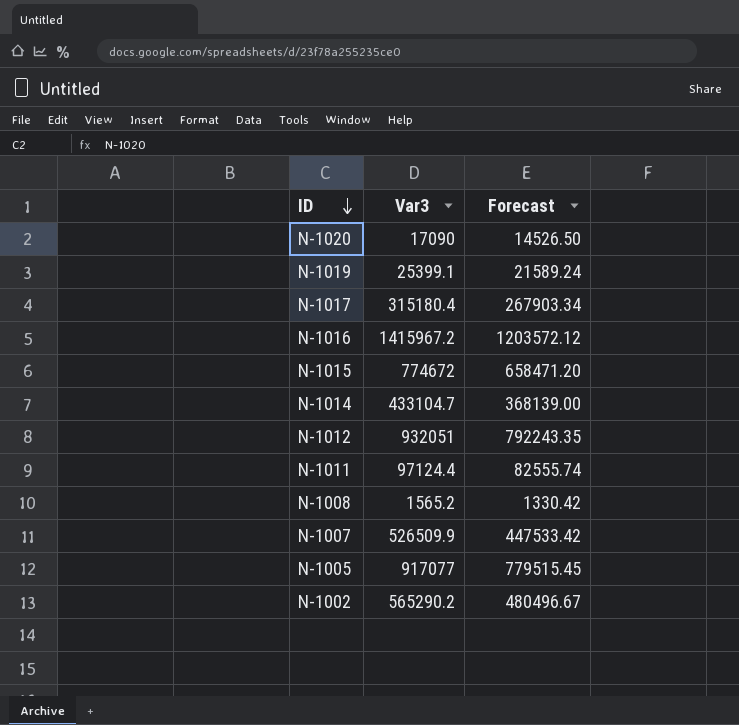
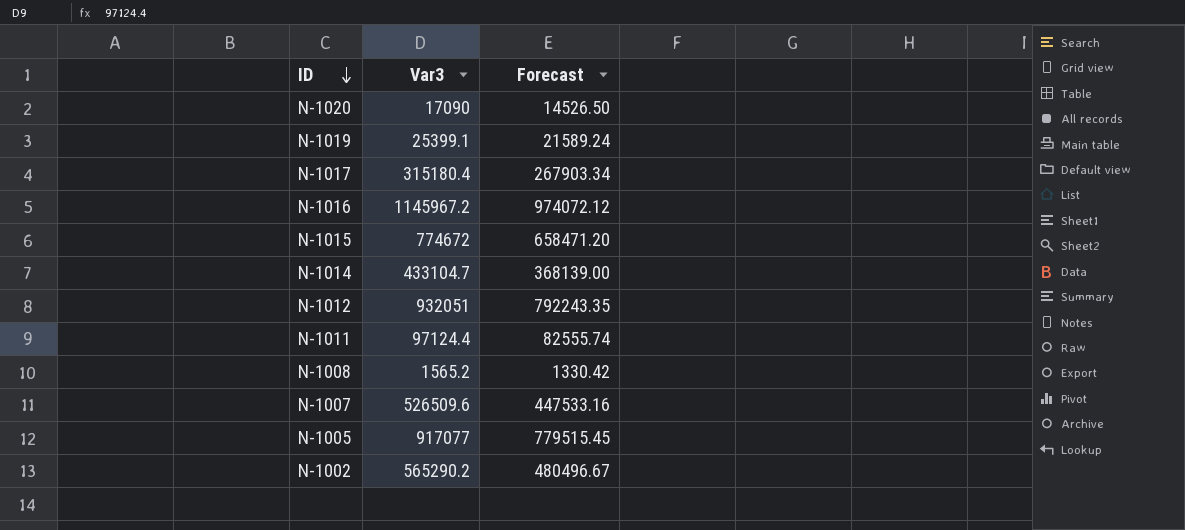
N-1016 | Var3: 1415967.2 -> 1145967.2
N-1016 | Forecast: 1203572.12 -> 974072.12
N-1007 | Var3: 526509.9 -> 526509.6
N-1007 | Forecast: 447533.42 -> 447533.16

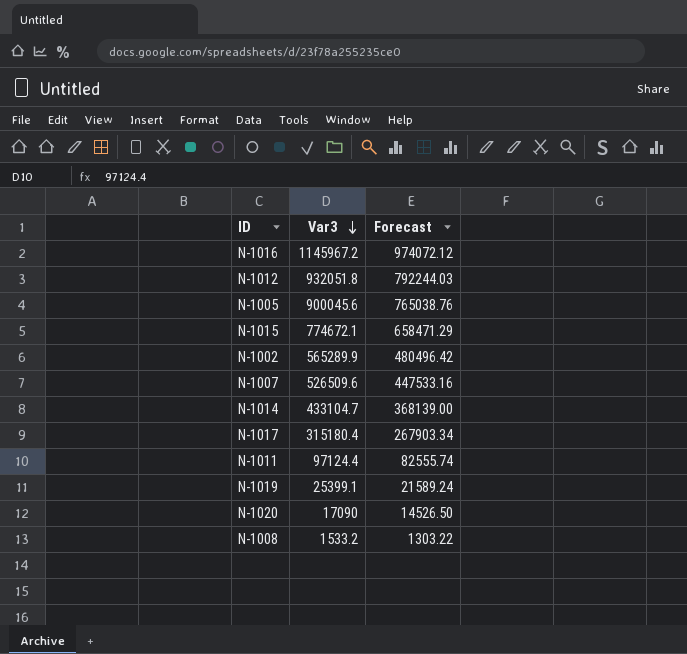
row order: ID descending -> Var3 descending
N-1012 | Var3: 932051 -> 932051.8
N-1012 | Forecast: 792243.35 -> 792244.03
N-1005 | Var3: 917077 -> 900045.6
N-1005 | Forecast: 779515.45 -> 765038.76
N-1015 | Var3: 774672 -> 774672.1
N-1015 | Forecast: 658471.20 -> 658471.29
N-1002 | Var3: 565290.2 -> 565289.9
N-1002 | Forecast: 480496.67 -> 480496.42
N-1008 | Var3: 1565.2 -> 1533.2
N-1008 | Forecast: 1330.42 -> 1303.22

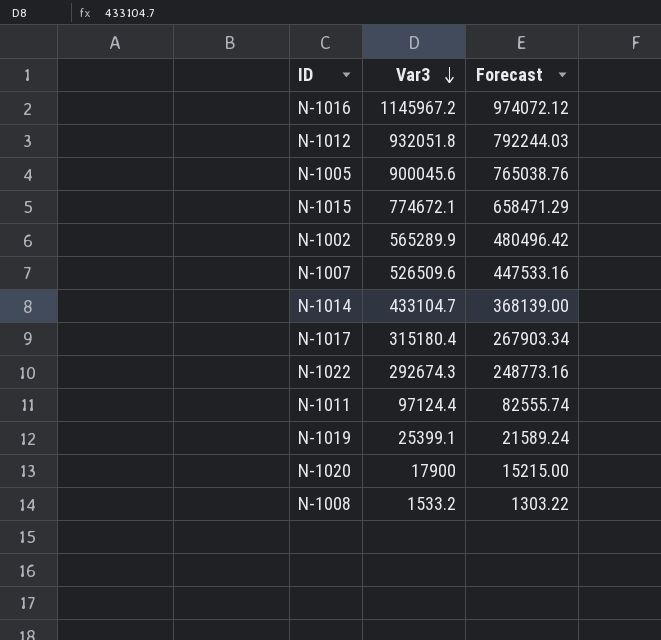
row N-1022: none -> 292674.3 | 248773.16
N-1020 | Var3: 17090 -> 17900
N-1020 | Forecast: 14526.50 -> 15215.00

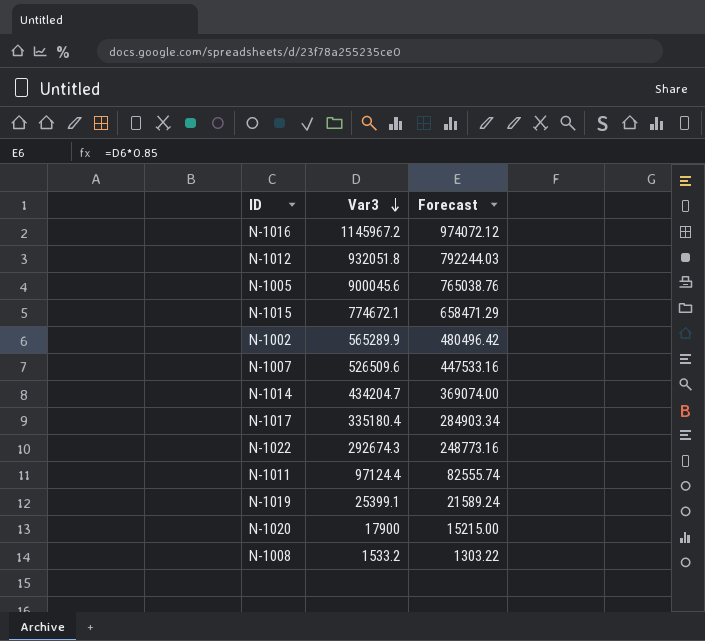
N-1014 | Var3: 433104.7 -> 434204.7
N-1014 | Forecast: 368139.00 -> 369074.00
N-1017 | Var3: 315180.4 -> 335180.4
N-1017 | Forecast: 267903.34 -> 284903.34

